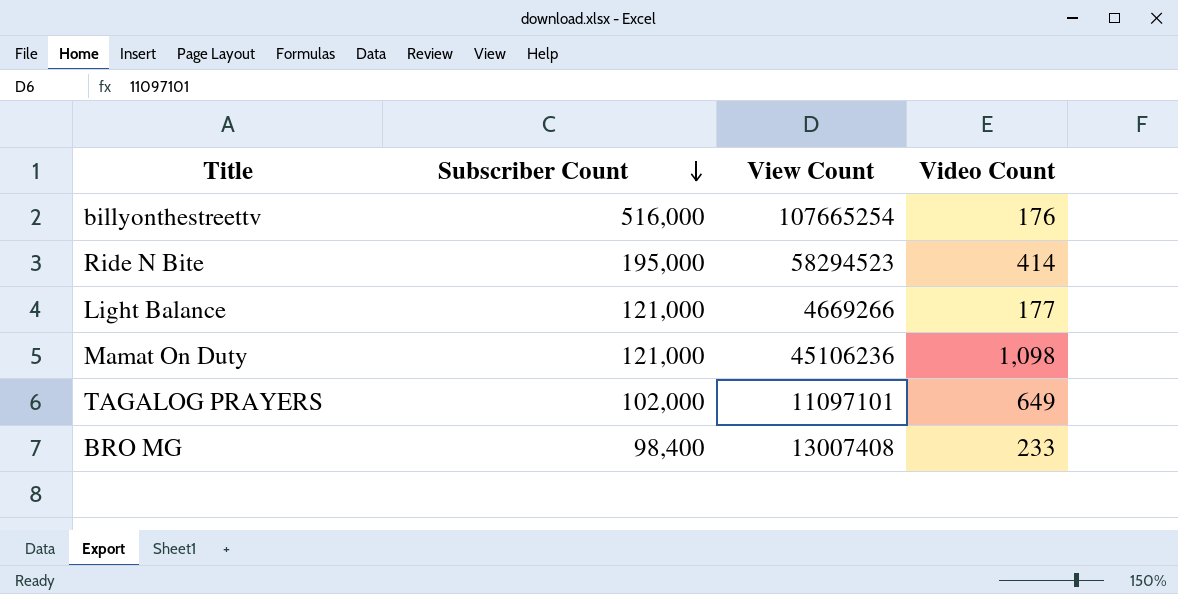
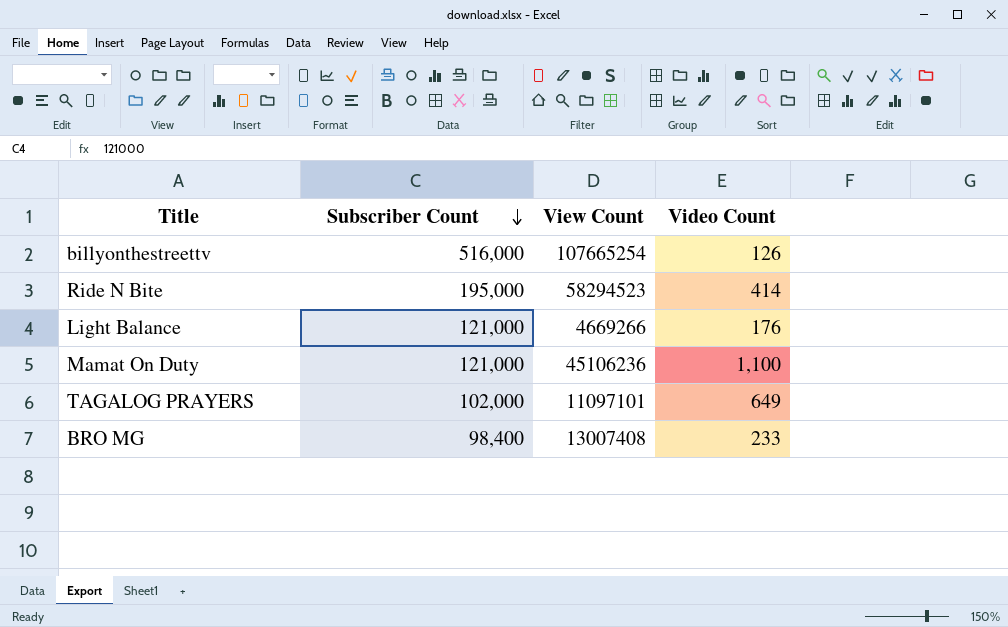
billyonthestreettv | Video Count: 176 -> 126
Light Balance | Video Count: 177 -> 176
Mamat On Duty | Video Count: 1,098 -> 1,100

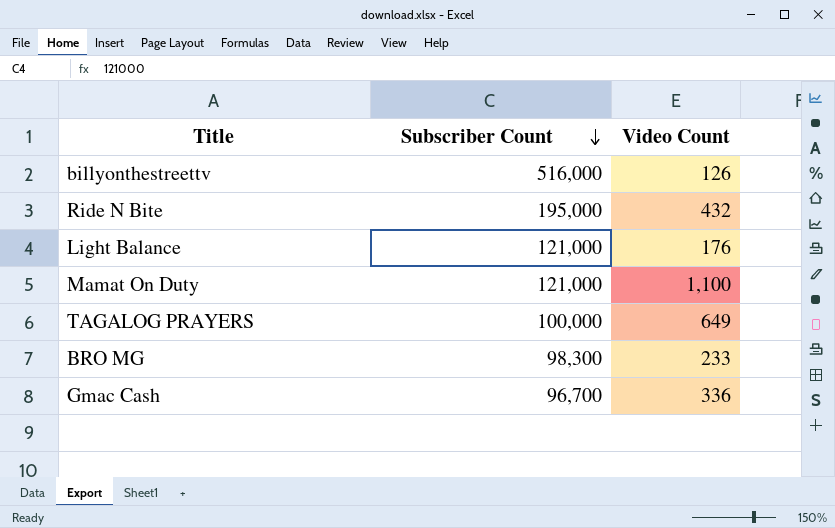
column View Count | position: 3 -> none
Ride N Bite | Video Count: 414 -> 432
TAGALOG PRAYERS | Subscriber Count: 102,000 -> 100,000
BRO MG | Subscriber Count: 98,400 -> 98,300
row Gmac Cash: none -> 96,700 | 336

